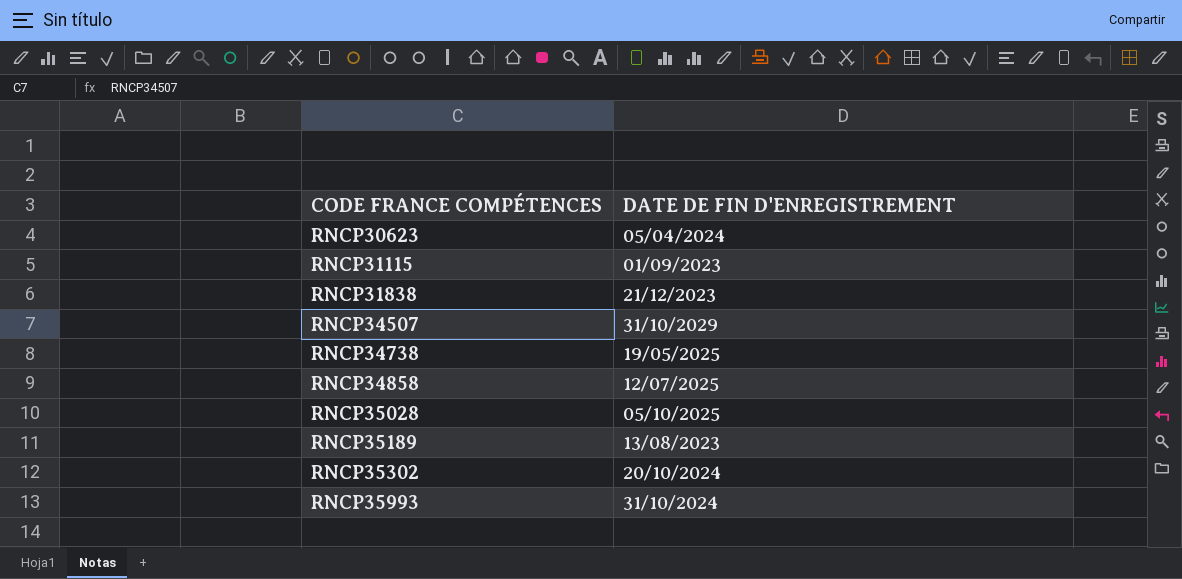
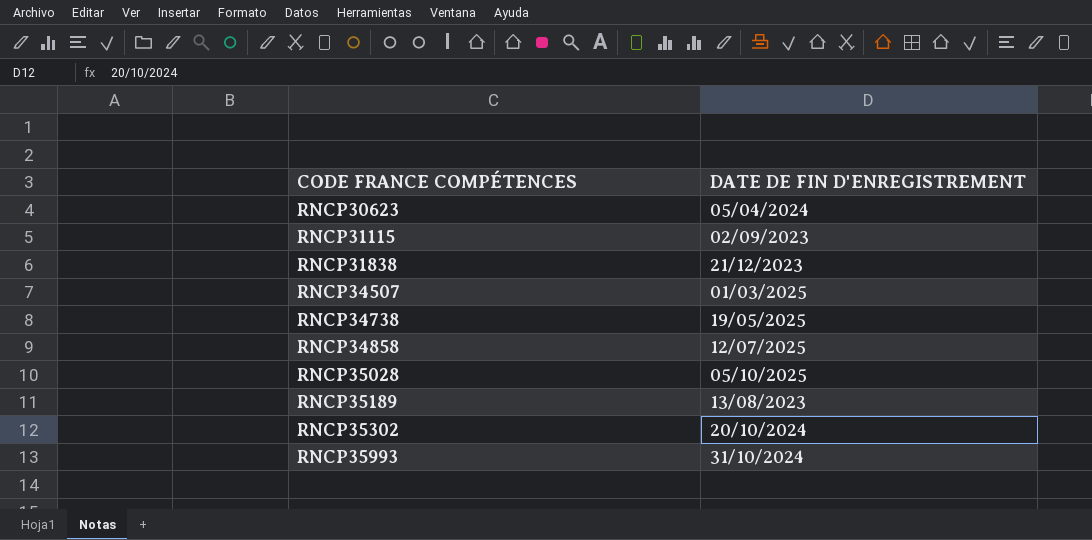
RNCP31115 | DATE DE FIN D'ENREGISTREMENT: 01/09/2023 -> 02/09/2023
RNCP34507 | DATE DE FIN D'ENREGISTREMENT: 31/10/2029 -> 01/03/2025

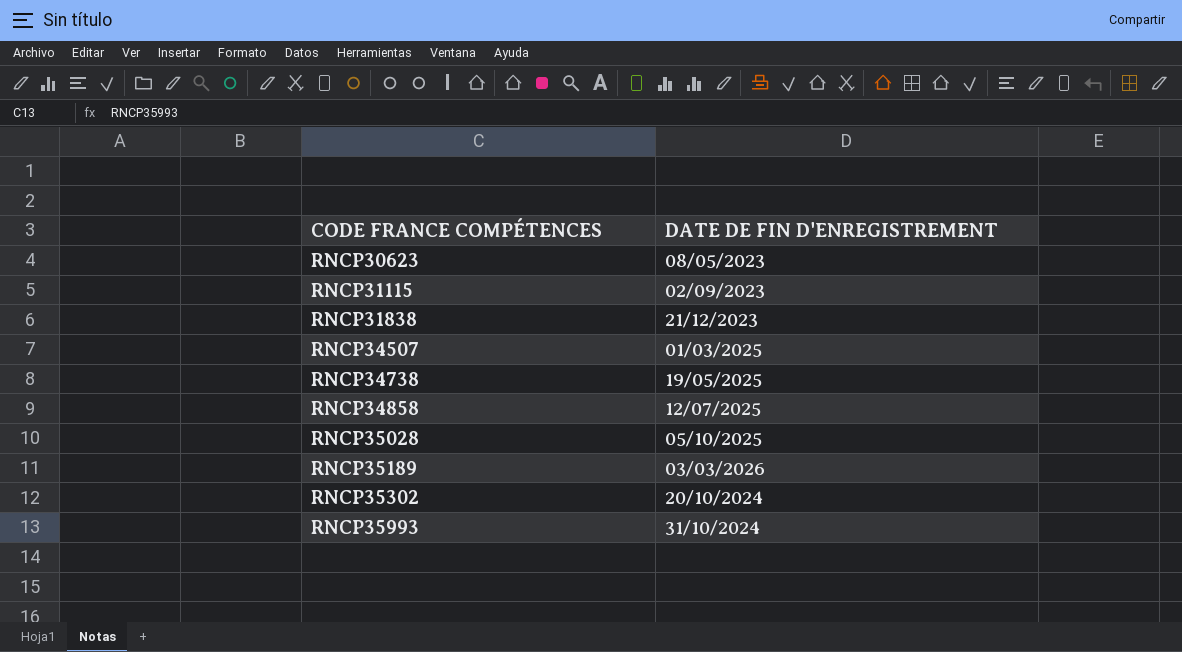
RNCP30623 | DATE DE FIN D'ENREGISTREMENT: 05/04/2024 -> 08/05/2023
RNCP35189 | DATE DE FIN D'ENREGISTREMENT: 13/08/2023 -> 03/03/2026

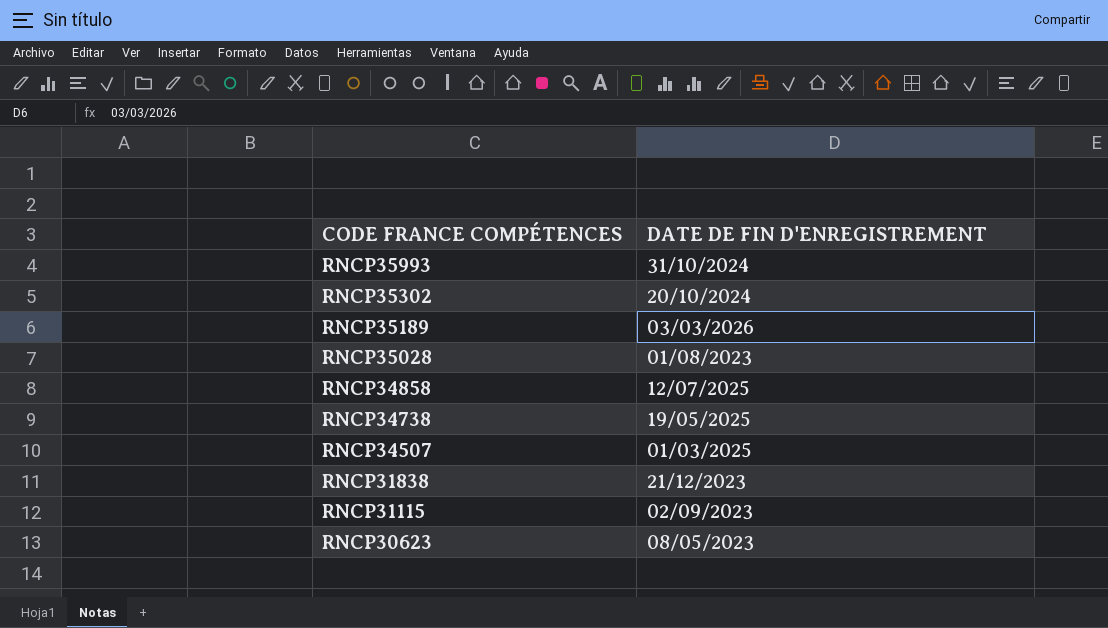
row order: CODE FRANCE COMPÉTENCES ascending -> CODE FRANCE COMPÉTENCES descending
RNCP35028 | DATE DE FIN D'ENREGISTREMENT: 05/10/2025 -> 01/08/2023

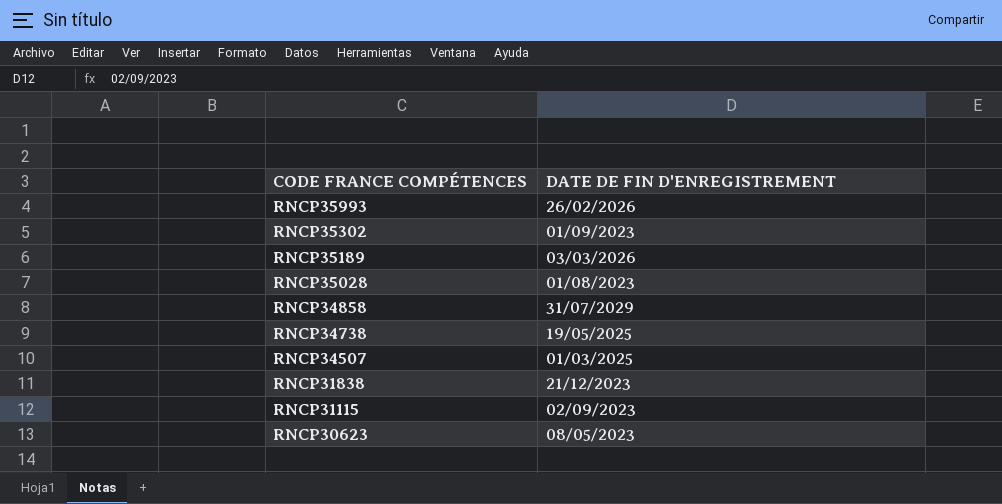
RNCP35993 | DATE DE FIN D'ENREGISTREMENT: 31/10/2024 -> 26/02/2026
RNCP35302 | DATE DE FIN D'ENREGISTREMENT: 20/10/2024 -> 01/09/2023
RNCP34858 | DATE DE FIN D'ENREGISTREMENT: 12/07/2025 -> 31/07/2029

